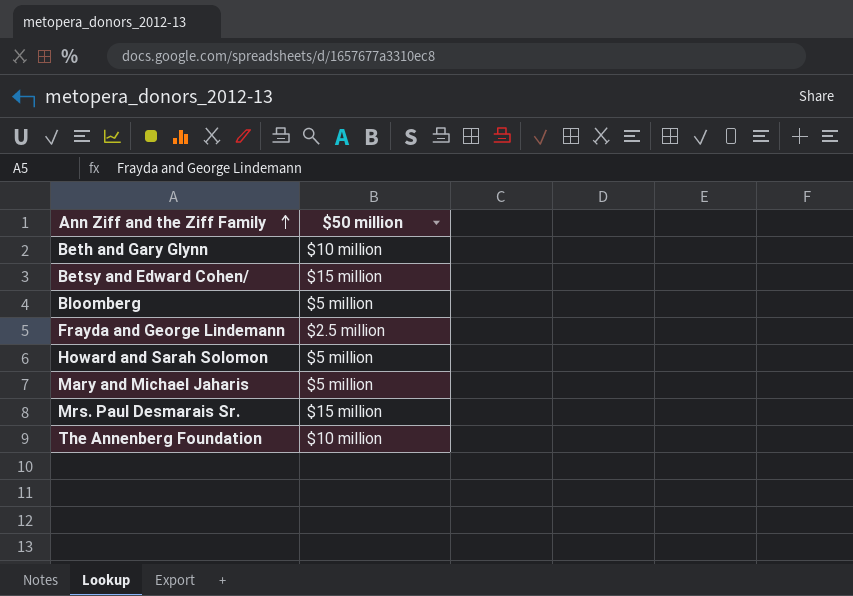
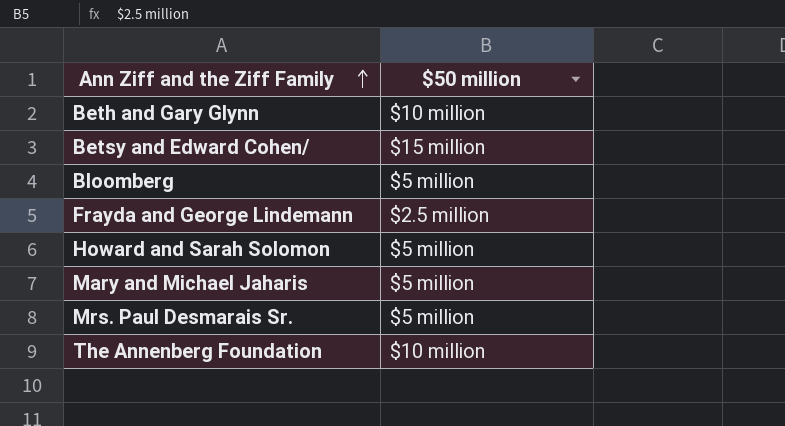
Mrs. Paul Desmarais Sr. | $50 million: $15 million -> $5 million

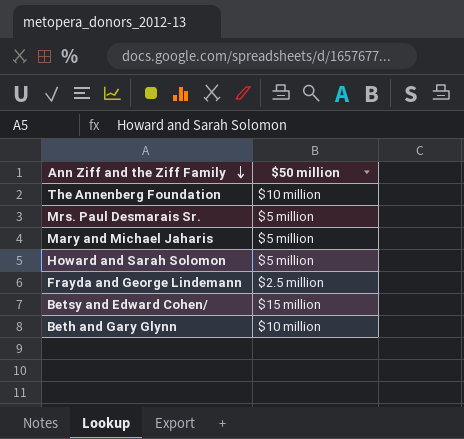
row order: Ann Ziff and the Ziff Family ascending -> Ann Ziff and the Ziff Family descending
row Bloomberg: $5 million -> none

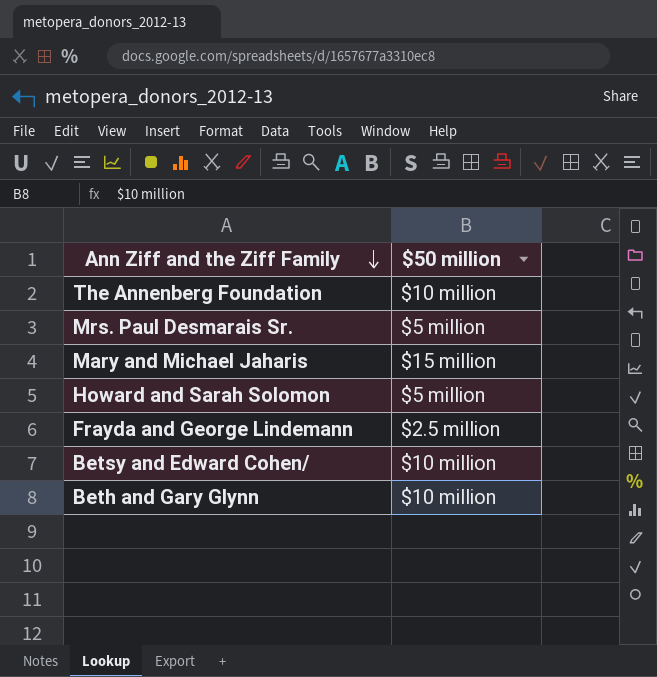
Mary and Michael Jaharis | $50 million: $5 million -> $15 million
Betsy and Edward Cohen/ | $50 million: $15 million -> $10 million

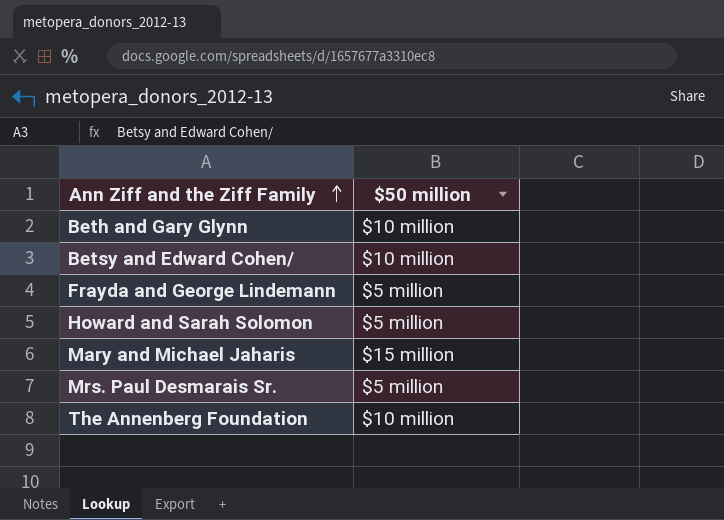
row order: Ann Ziff and the Ziff Family descending -> Ann Ziff and the Ziff Family ascending
Frayda and George Lindemann | $50 million: $2.5 million -> $5 million

